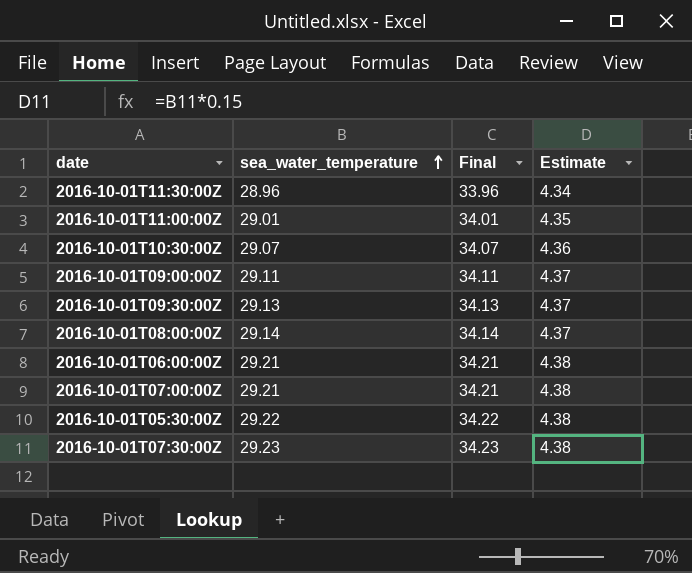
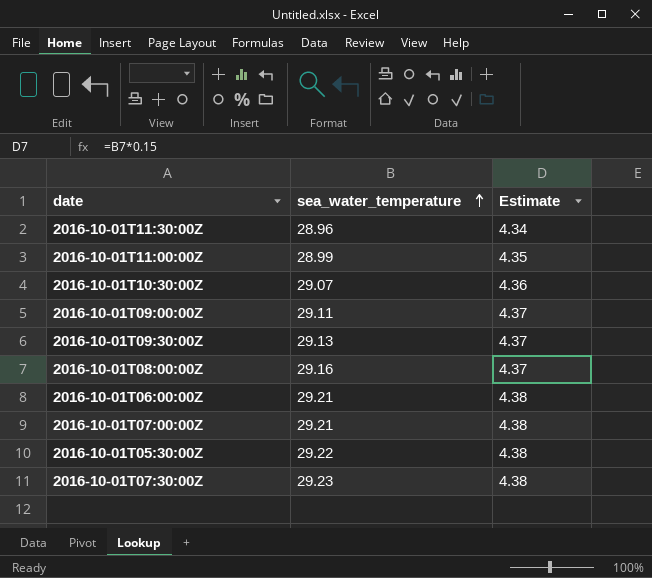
column Final | formula: [sea_water_temperature] + 5 -> none
2016-10-01T11:00:00Z | sea_water_temperature: 29.01 -> 28.99
2016-10-01T08:00:00Z | sea_water_temperature: 29.14 -> 29.16

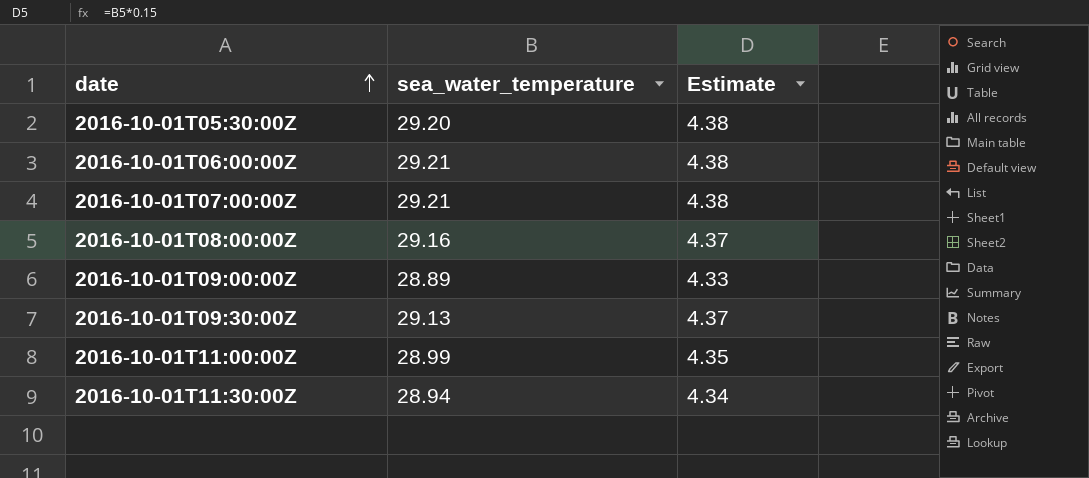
row order: sea_water_temperature ascending -> date ascending
row 2016-10-01T10:30:00Z: 29.07 | 4.36 -> none
row 2016-10-01T07:30:00Z: 29.23 | 4.38 -> none
2016-10-01T05:30:00Z | sea_water_temperature: 29.22 -> 29.20
2016-10-01T09:00:00Z | sea_water_temperature: 29.11 -> 28.89
2016-10-01T09:00:00Z | Estimate: 4.37 -> 4.33
2016-10-01T11:30:00Z | sea_water_temperature: 28.96 -> 28.94

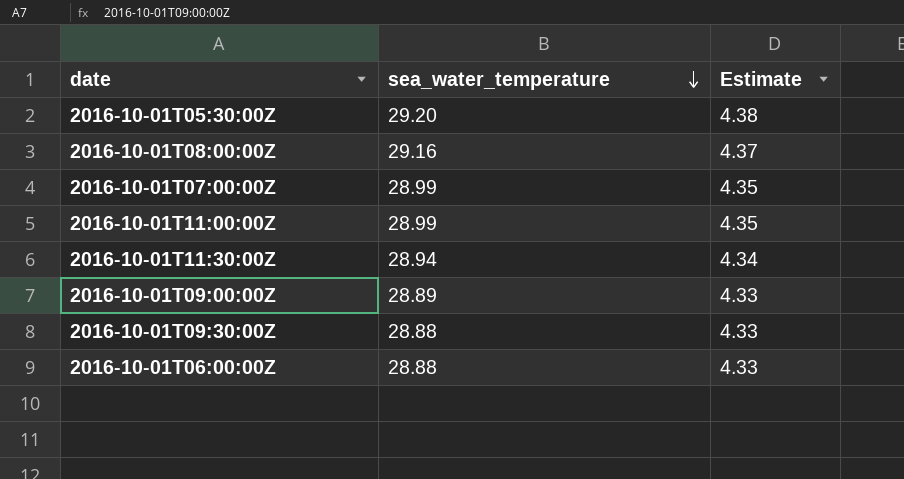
row order: date ascending -> sea_water_temperature descending
2016-10-01T07:00:00Z | sea_water_temperature: 29.21 -> 28.99
2016-10-01T07:00:00Z | Estimate: 4.38 -> 4.35
2016-10-01T09:30:00Z | sea_water_temperature: 29.13 -> 28.88
2016-10-01T09:30:00Z | Estimate: 4.37 -> 4.33
2016-10-01T06:00:00Z | sea_water_temperature: 29.21 -> 28.88
2016-10-01T06:00:00Z | Estimate: 4.38 -> 4.33

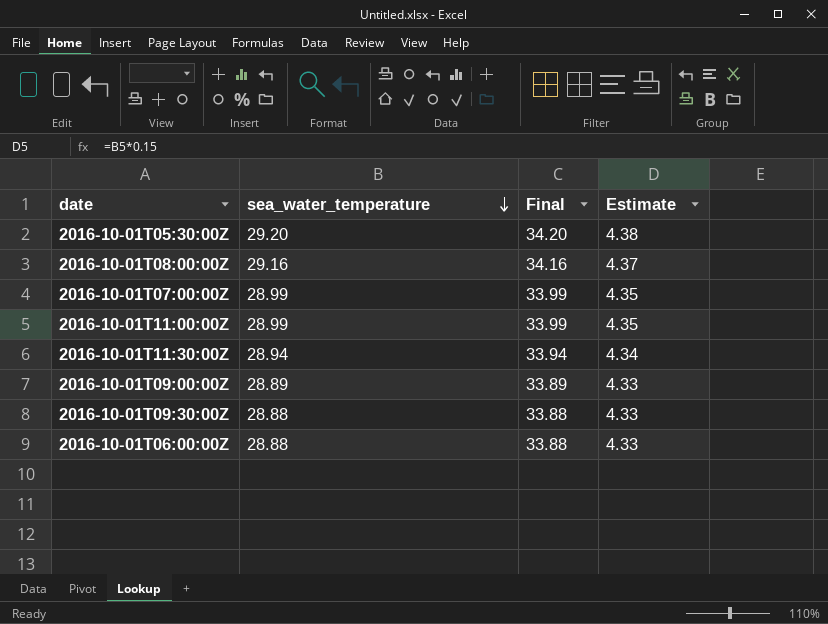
column Final | formula: none -> [sea_water_temperature] + 5

